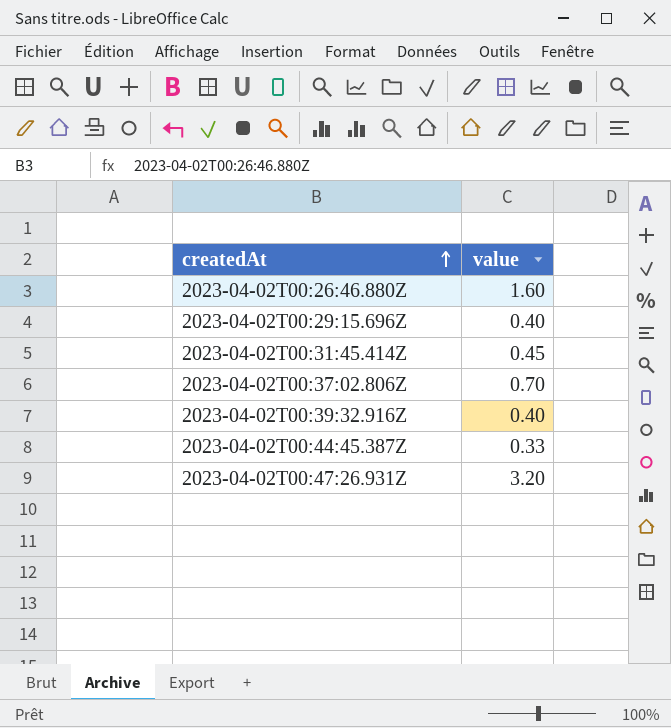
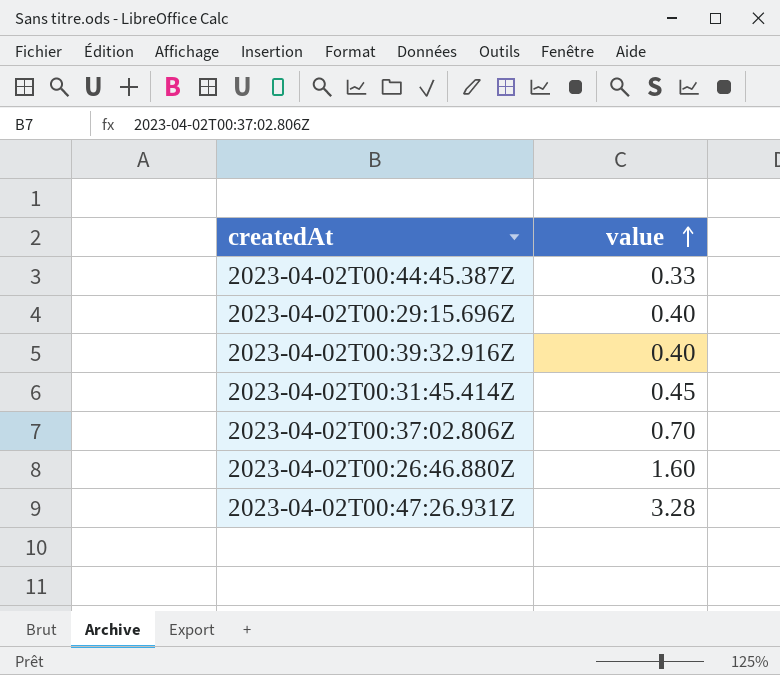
row order: createdAt ascending -> value ascending
2023-04-02T00:47:26.931Z | value: 3.20 -> 3.28

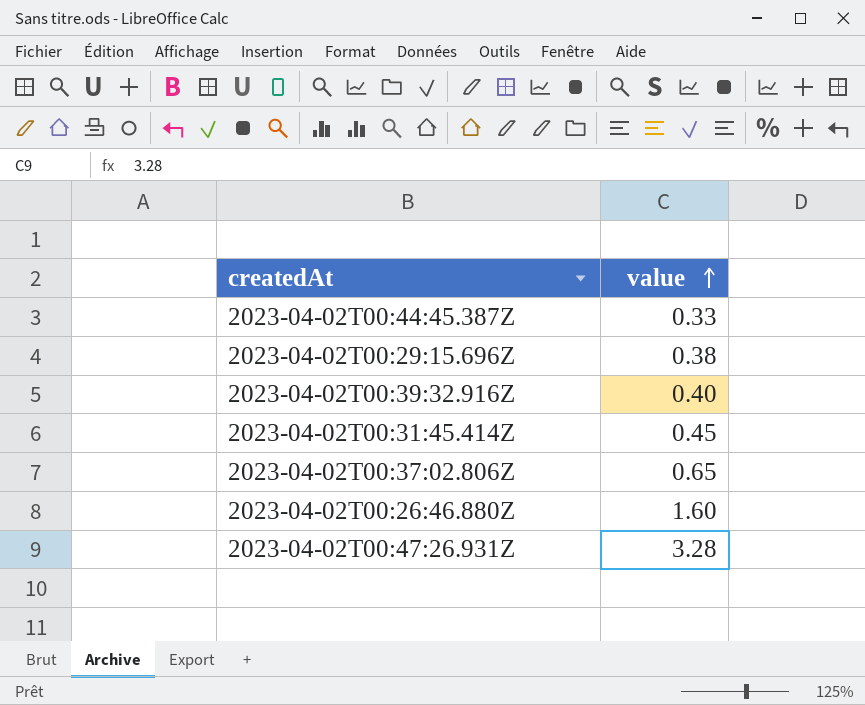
2023-04-02T00:29:15.696Z | value: 0.40 -> 0.38
2023-04-02T00:37:02.806Z | value: 0.70 -> 0.65

